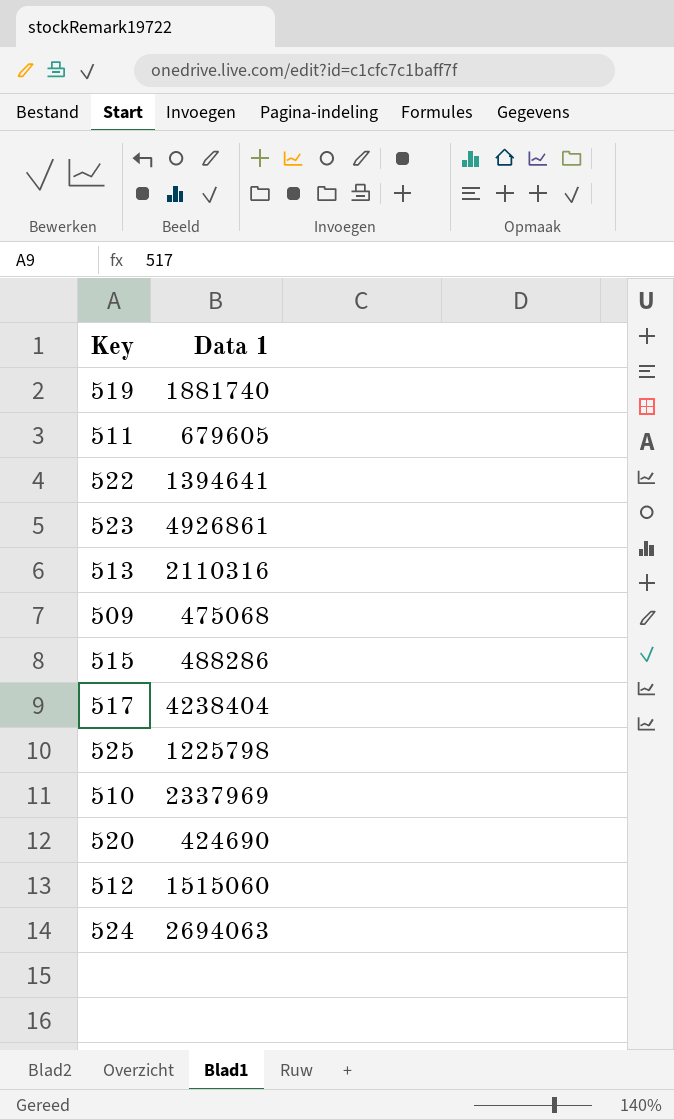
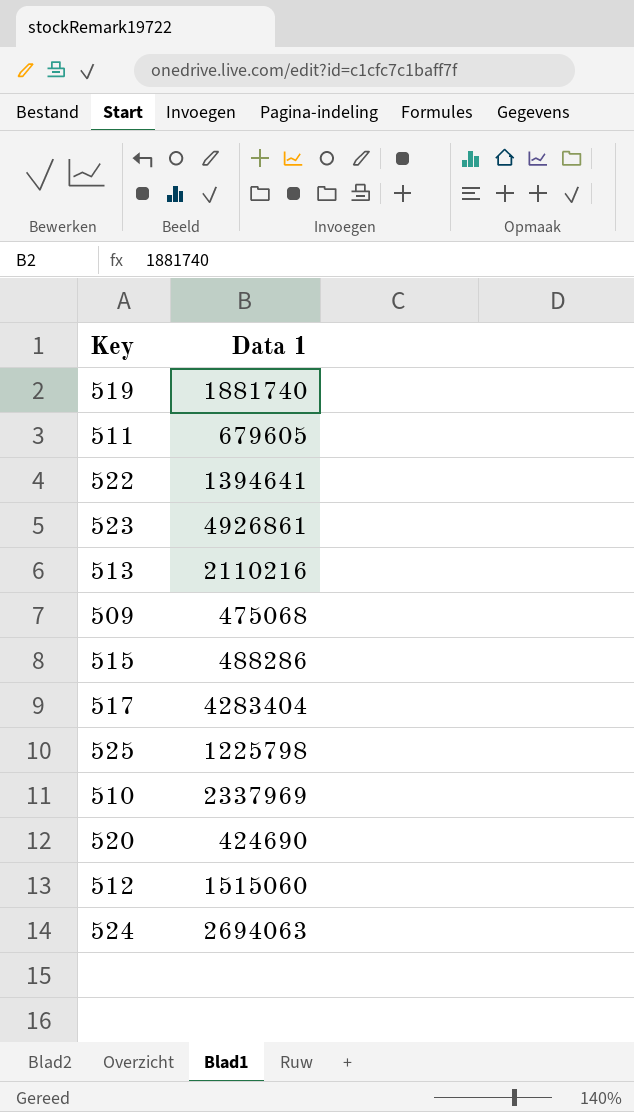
513 | Data 1: 2110316 -> 2110216
517 | Data 1: 4238404 -> 4283404

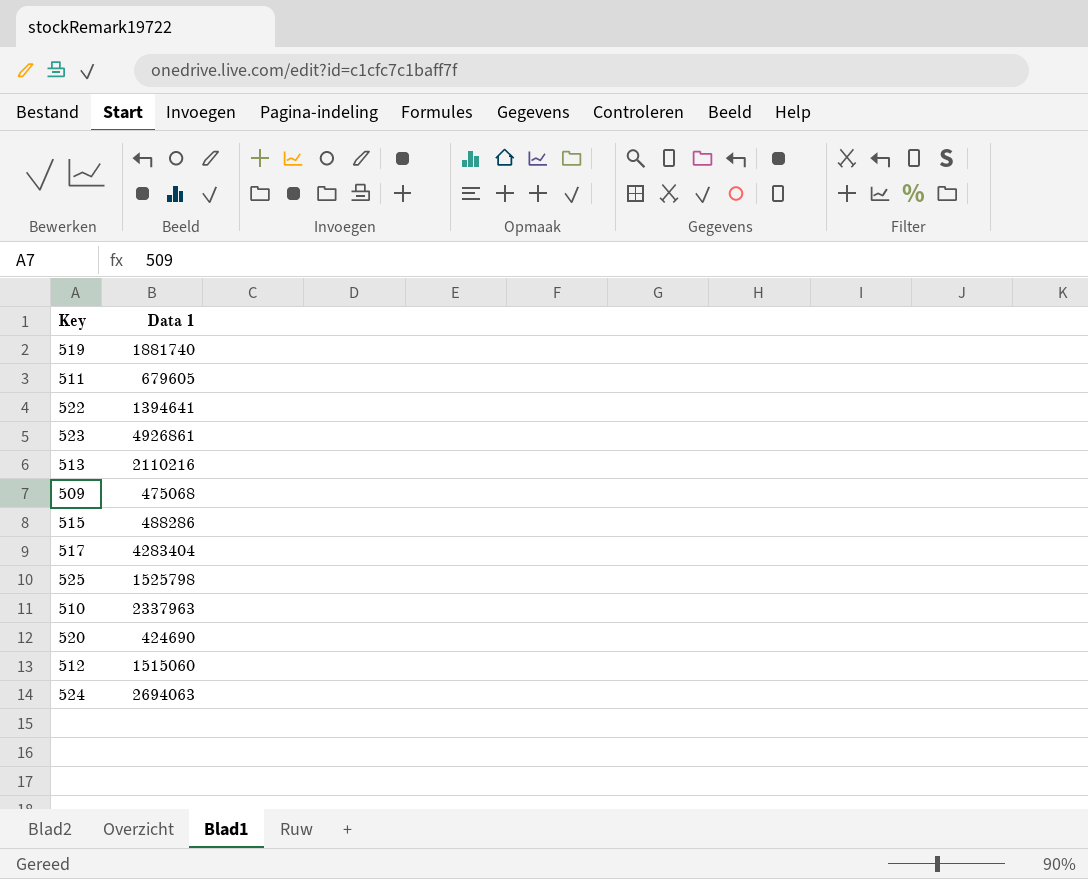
525 | Data 1: 1225798 -> 1525798
510 | Data 1: 2337969 -> 2337963

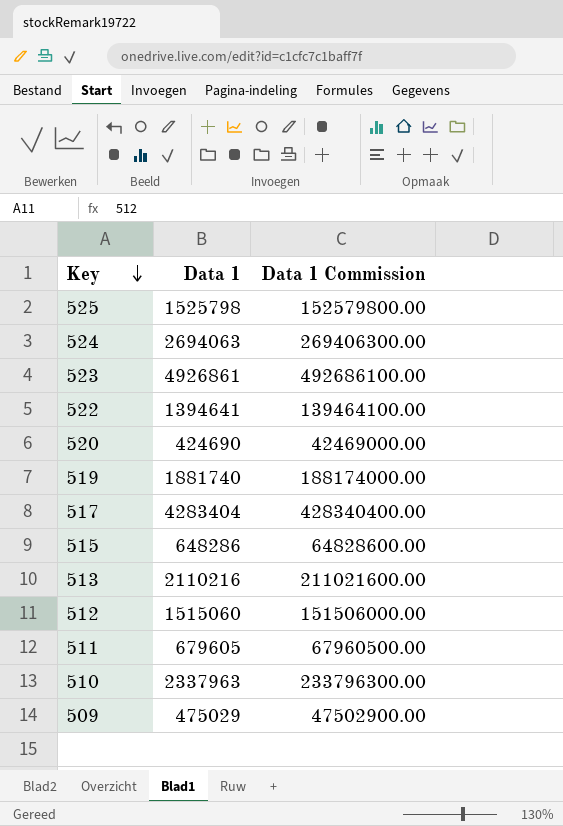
row order: none -> Key descending
column Data 1 Commission | formula: none -> [Data 1] * 100
515 | Data 1: 488286 -> 648286
509 | Data 1: 475068 -> 475029

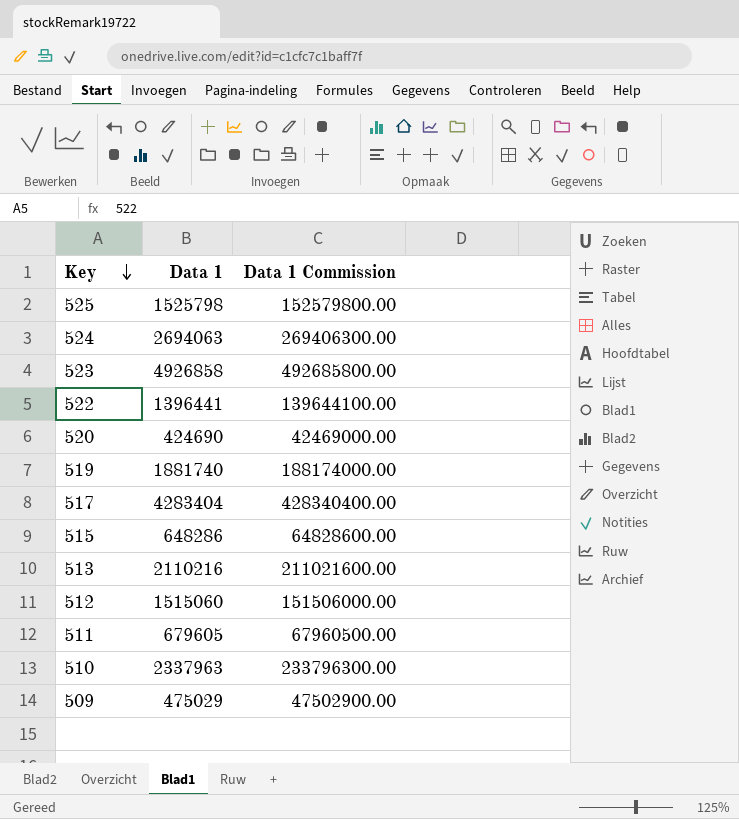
523 | Data 1: 4926861 -> 4926858
523 | Data 1 Commission: 492686100.00 -> 492685800.00
522 | Data 1: 1394641 -> 1396441
522 | Data 1 Commission: 139464100.00 -> 139644100.00

